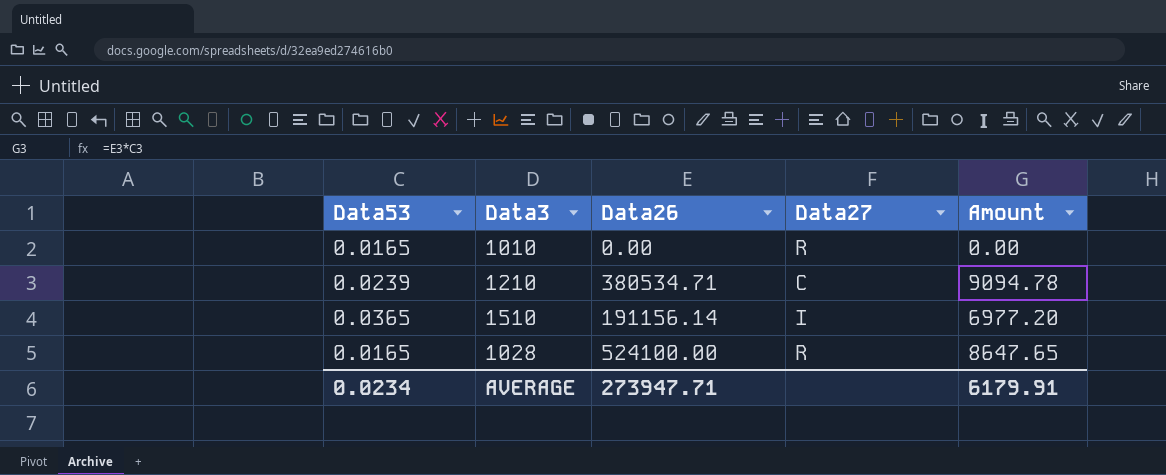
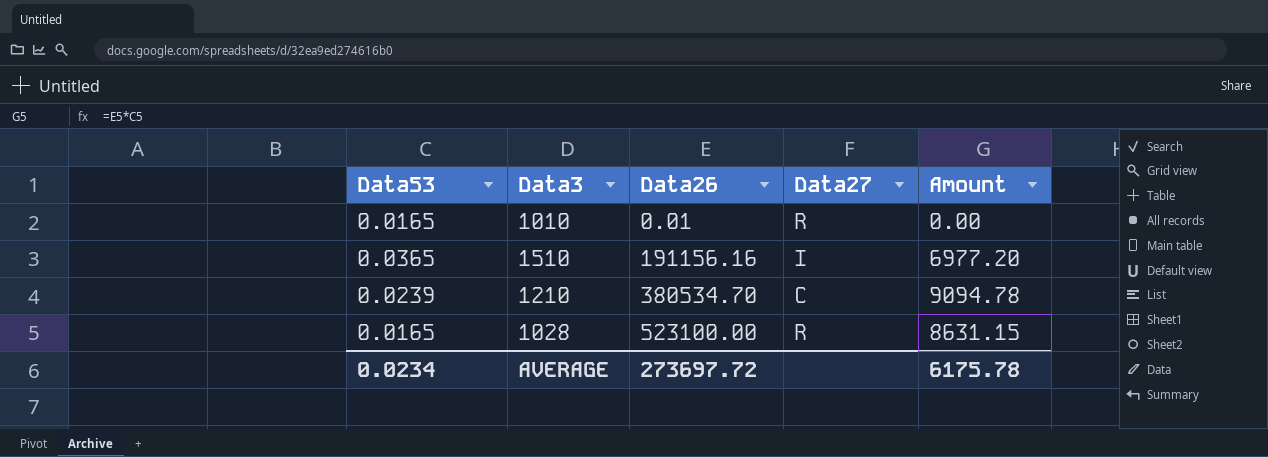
row order: none -> Data26 ascending
1010 | Data26: 0.00 -> 0.01
1510 | Data26: 191156.14 -> 191156.16
1210 | Data26: 380534.71 -> 380534.70
1028 | Data26: 524100.00 -> 523100.00
1028 | Amount: 8647.65 -> 8631.15
AVERAGE | Data26: 273947.71 -> 273697.72
AVERAGE | Amount: 6179.91 -> 6175.78

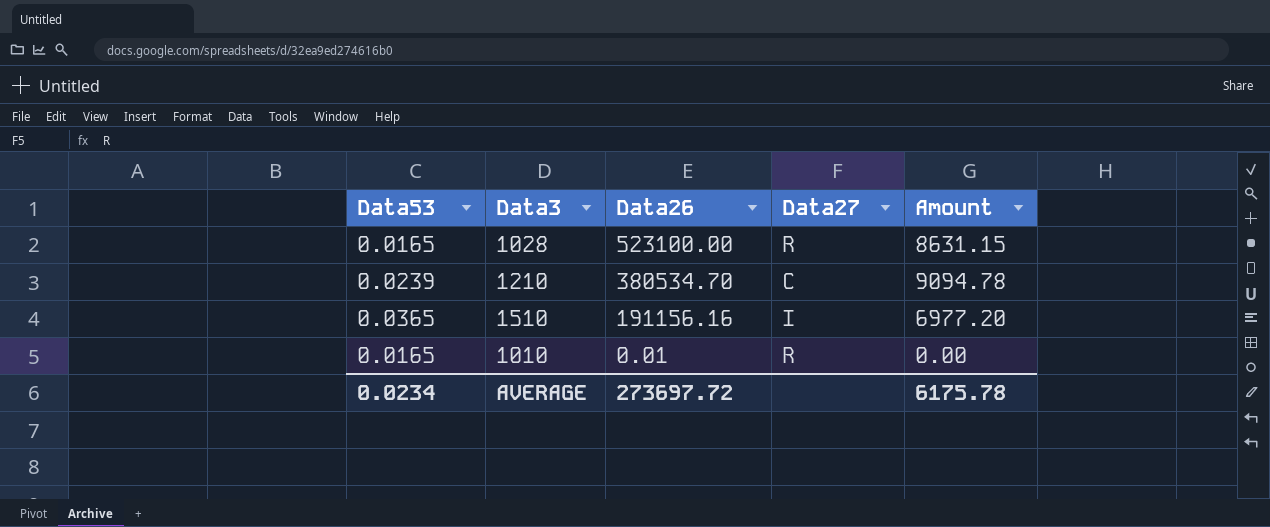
row order: Data26 ascending -> Data26 descending

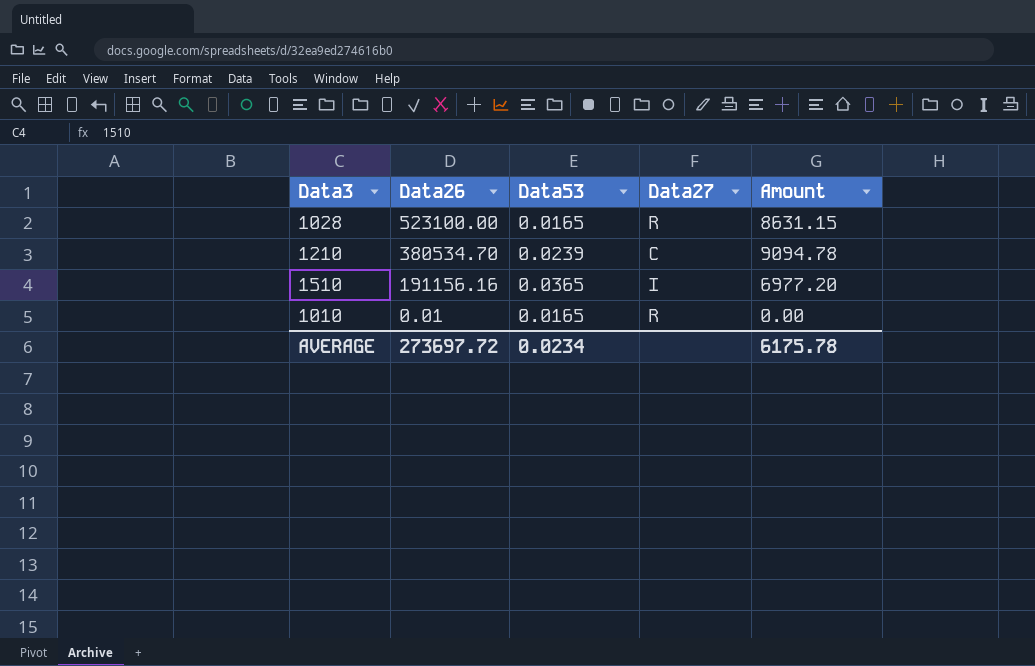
column Data53 | position: 1 -> 3

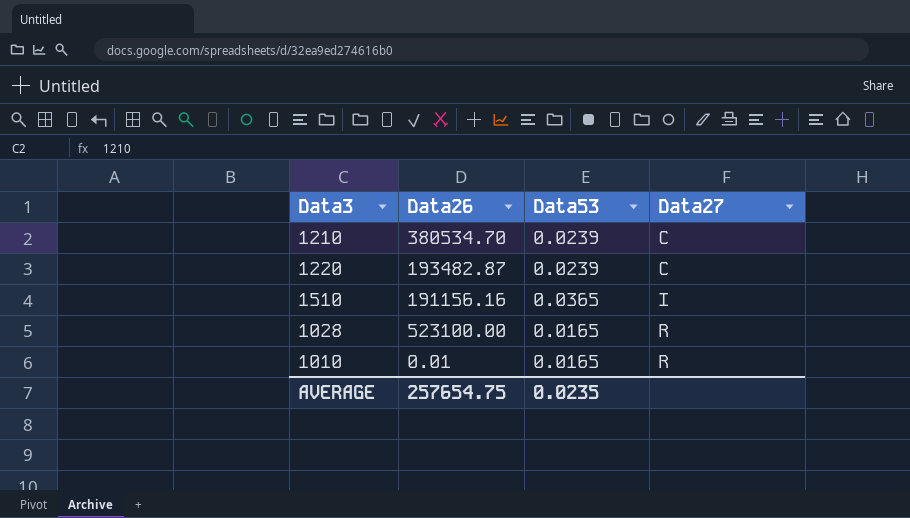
row order: Data26 descending -> Data27 ascending
column Amount | formula: [Data26] * [Data53] -> none
row 1220: none -> 193482.87 | 0.0239 | C
AVERAGE | Data26: 273697.72 -> 257654.75
AVERAGE | Data53: 0.0234 -> 0.0235

